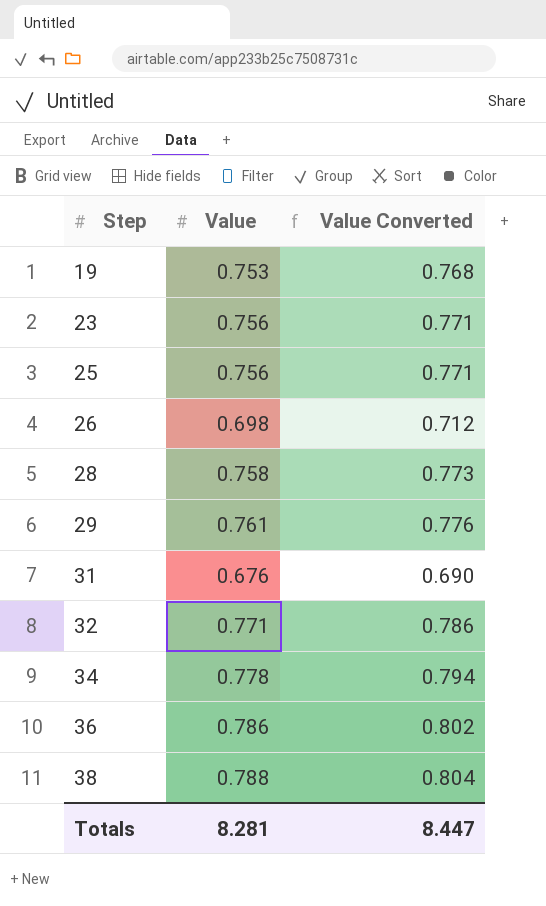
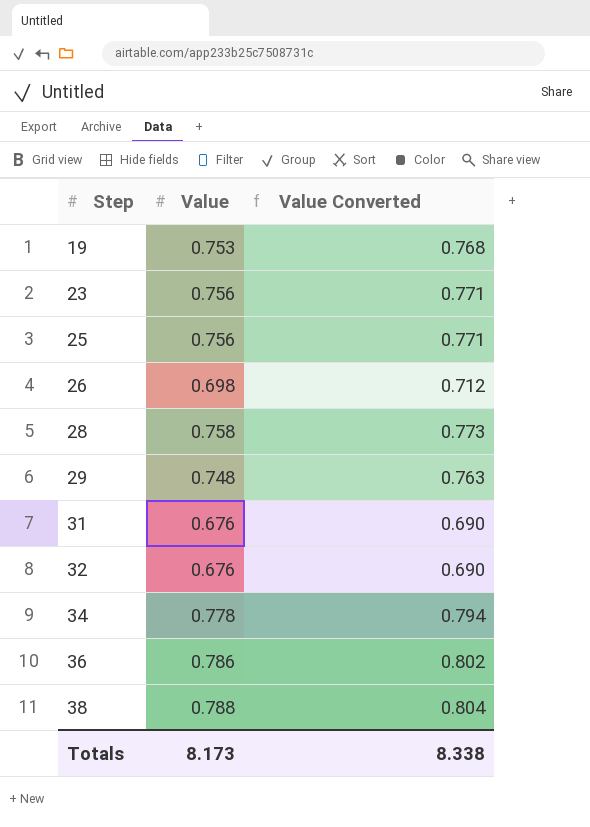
29 | Value: 0.761 -> 0.748
29 | Value Converted: 0.776 -> 0.763
32 | Value: 0.771 -> 0.676
32 | Value Converted: 0.786 -> 0.690
Totals | Value: 8.281 -> 8.173
Totals | Value Converted: 8.447 -> 8.338

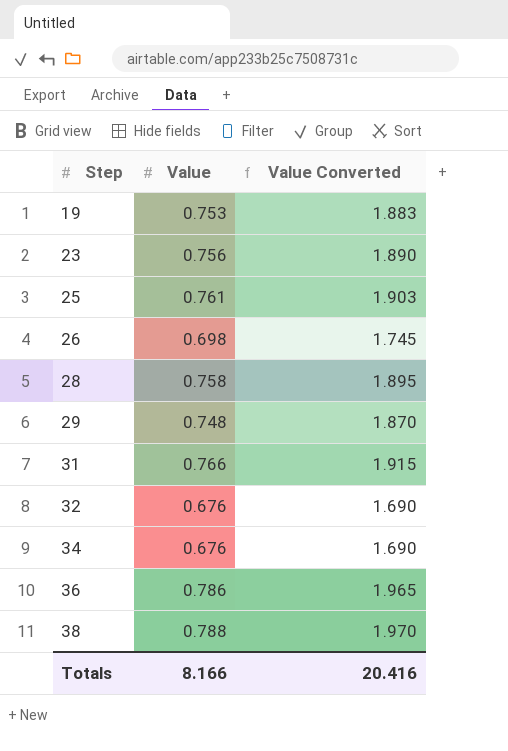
column Value Converted | formula: [Value] * 1.02 -> [Value] * 2.5
25 | Value: 0.756 -> 0.761
31 | Value: 0.676 -> 0.766
34 | Value: 0.778 -> 0.676
Totals | Value: 8.173 -> 8.166
Totals | Value Converted: 8.338 -> 20.416

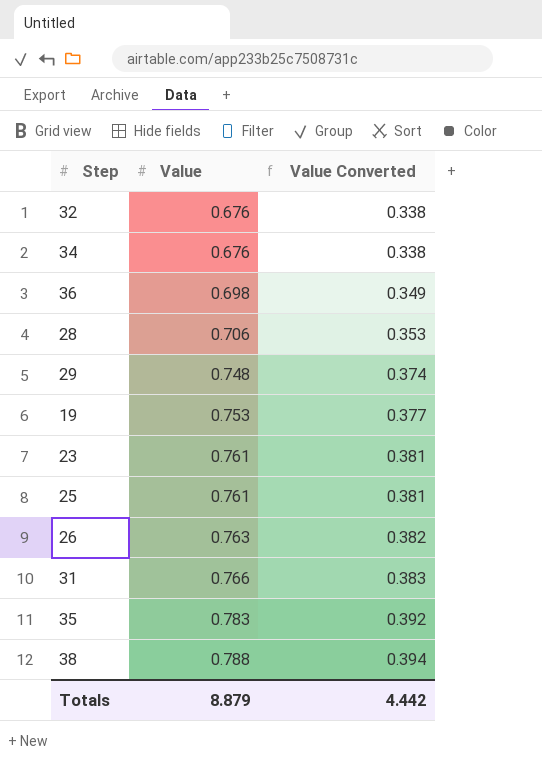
row order: Step ascending -> Value ascending
column Value Converted | formula: [Value] * 2.5 -> [Value] * 0.5
36 | Value: 0.786 -> 0.698
28 | Value: 0.758 -> 0.706
23 | Value: 0.756 -> 0.761
26 | Value: 0.698 -> 0.763
row 35: none -> 0.783 | 0.392
Totals | Value: 8.166 -> 8.879
Totals | Value Converted: 20.416 -> 4.442

